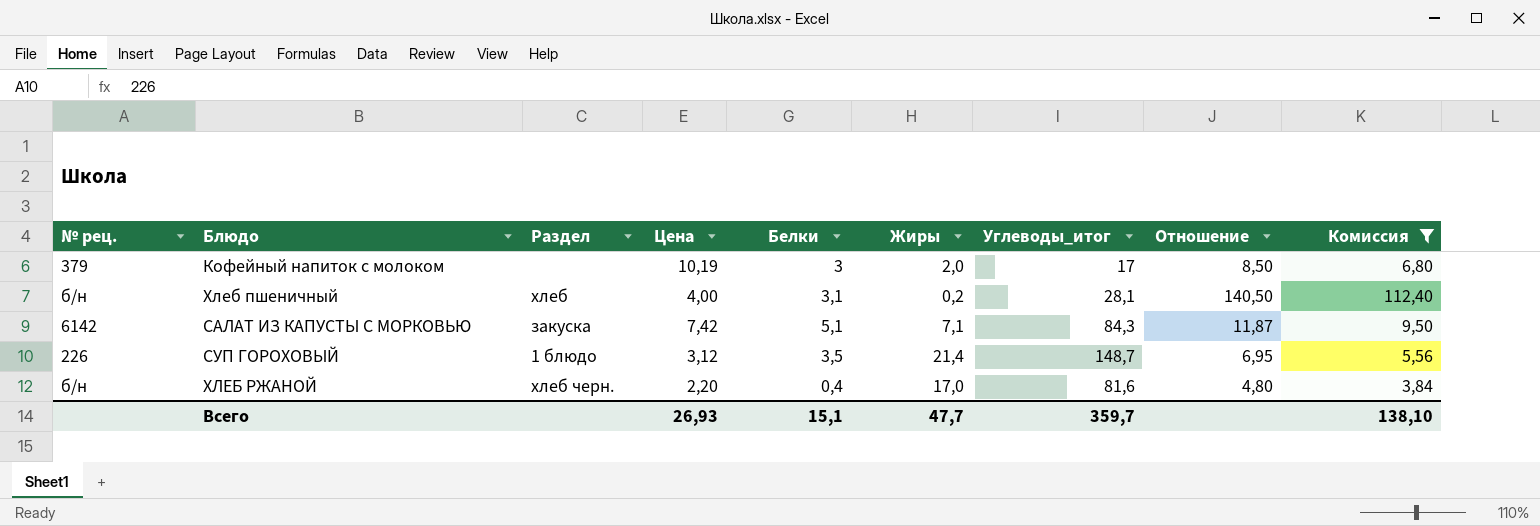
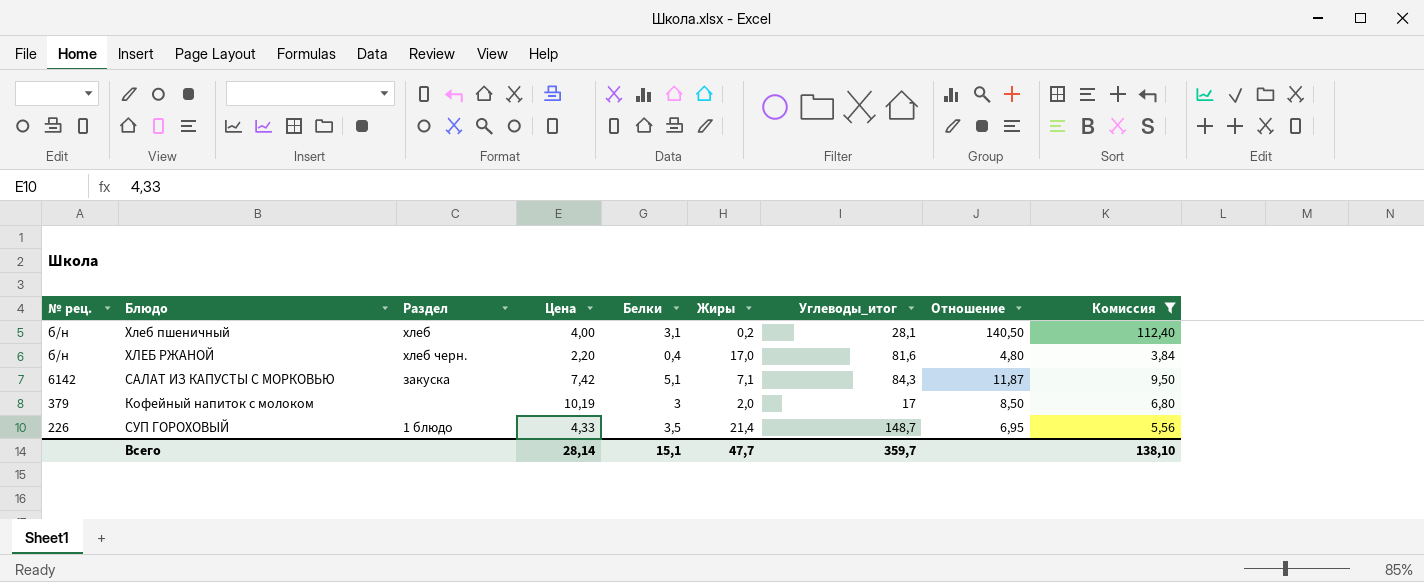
row order: none -> № рец. descending
СУП ГОРОХОВЫЙ | Цена: 3,12 -> 4,33
Всего | Цена: 26,93 -> 28,14

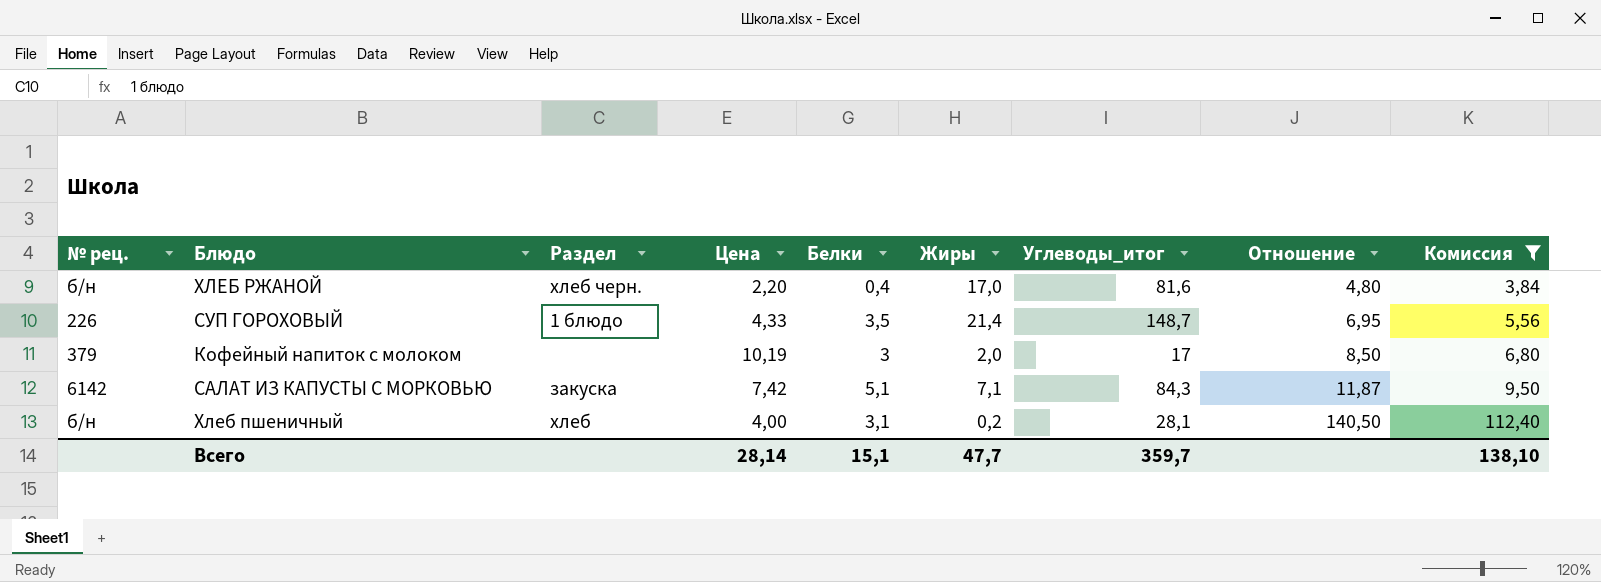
row order: № рец. descending -> Отношение ascending

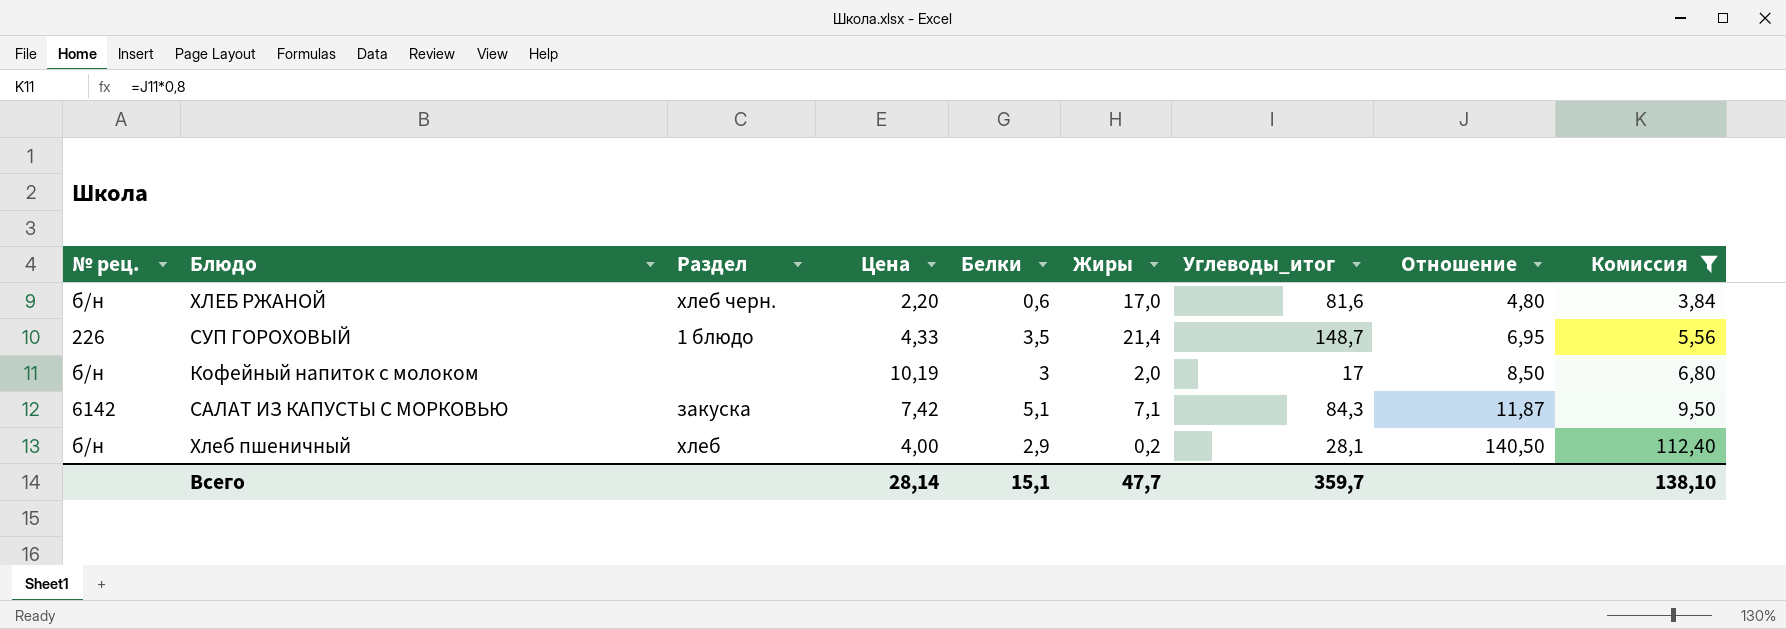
ХЛЕБ РЖАНОЙ | Белки: 0,4 -> 0,6
Кофейный напиток с молоком | № рец.: 379 -> б/н
Хлеб пшеничный | Белки: 3,1 -> 2,9

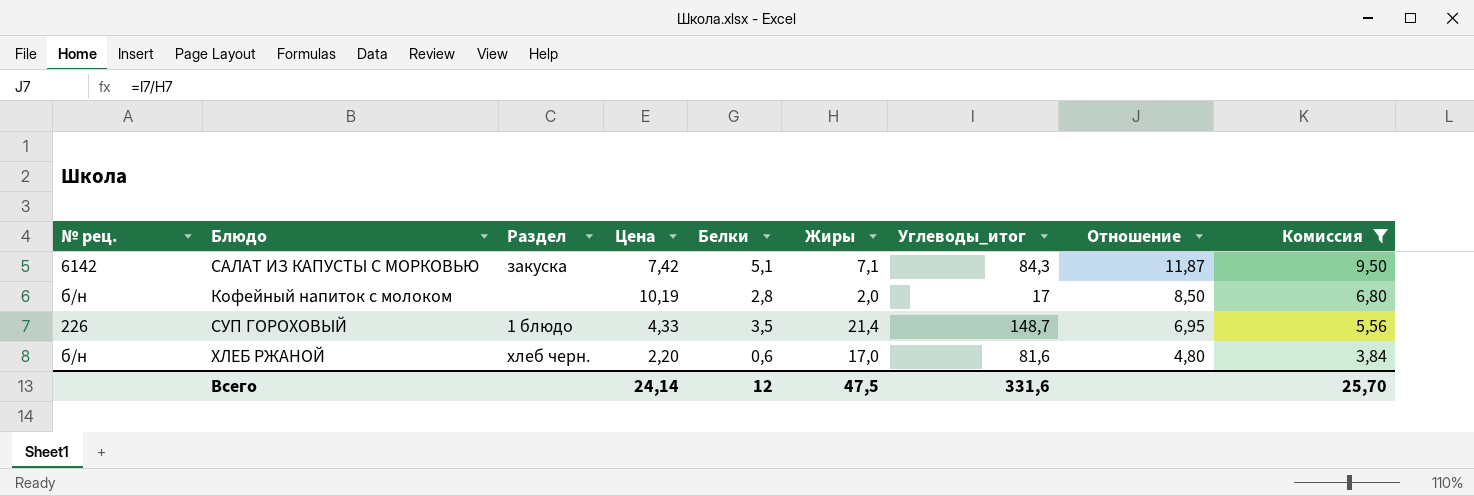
row order: Отношение ascending -> Отношение descending
row Хлеб пшеничный: б/н | хлеб | 4,00 | 2,9 | 0,2 | 28,1 | 140,50 | 112,40 -> none
Кофейный напиток с молоком | Белки: 3 -> 2,8
Всего | Цена: 28,14 -> 24,14
Всего | Белки: 15,1 -> 12
Всего | Жиры: 47,7 -> 47,5
Всего | Углеводы_итог: 359,7 -> 331,6
Всего | Комиссия: 138,10 -> 25,70

